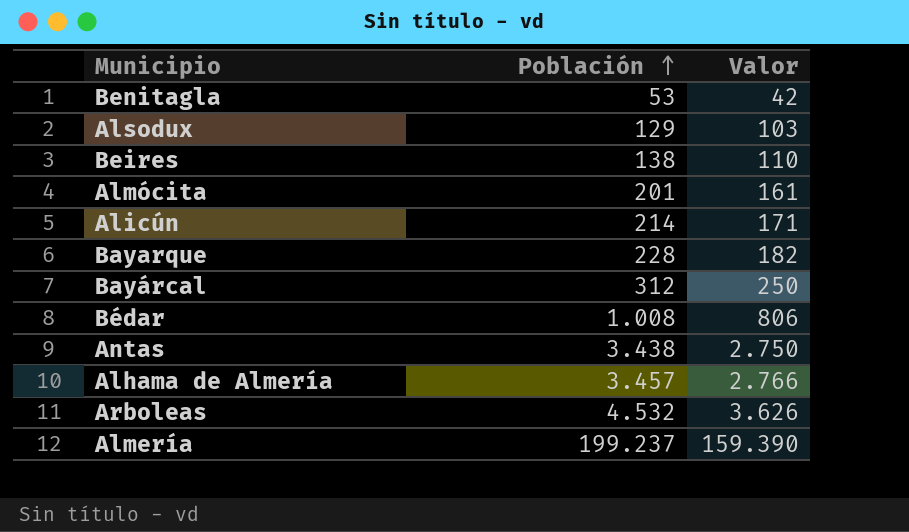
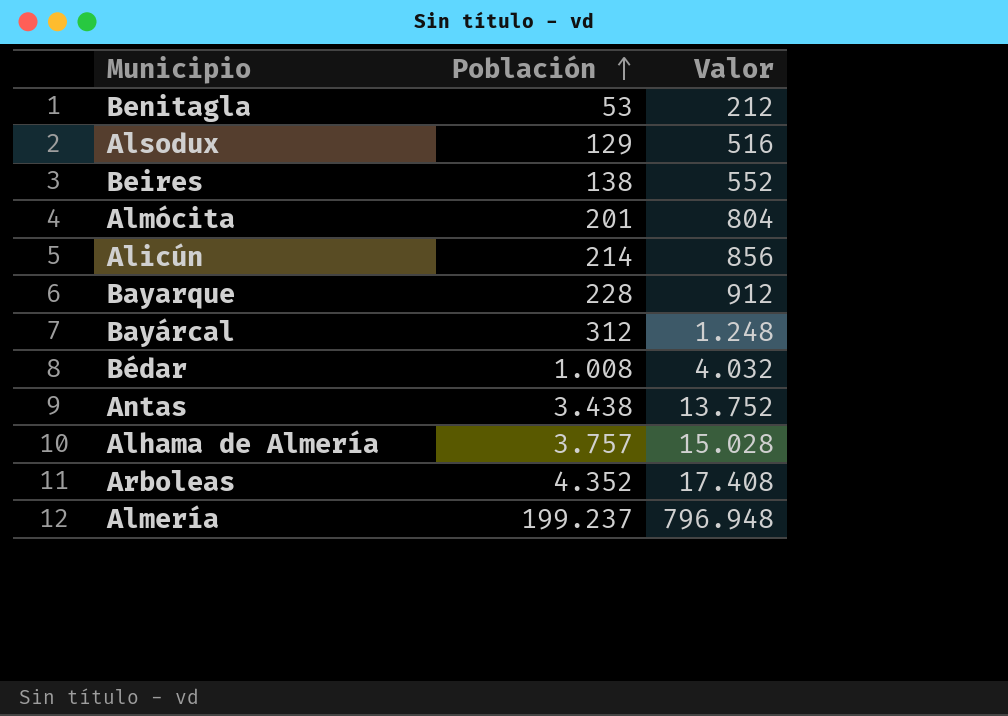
column Valor | formula: [Población] * 0,8 -> [Población] * 4
Alhama de Almería | Población: 3.457 -> 3.757
Arboleas | Población: 4.532 -> 4.352

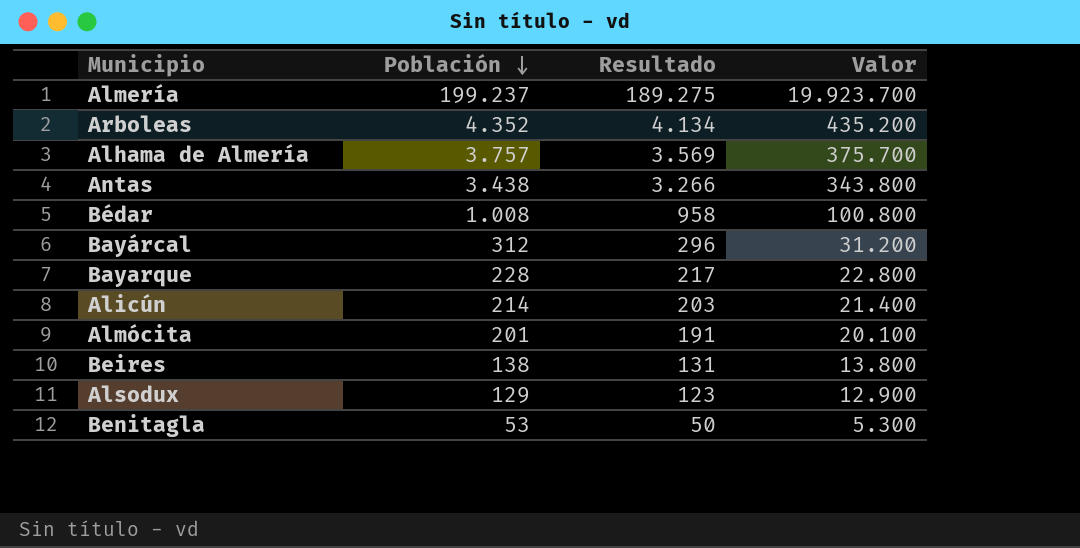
row order: Población ascending -> Población descending
column Resultado | formula: none -> [Población] * 0,95
column Valor | formula: [Población] * 4 -> [Población] * 100

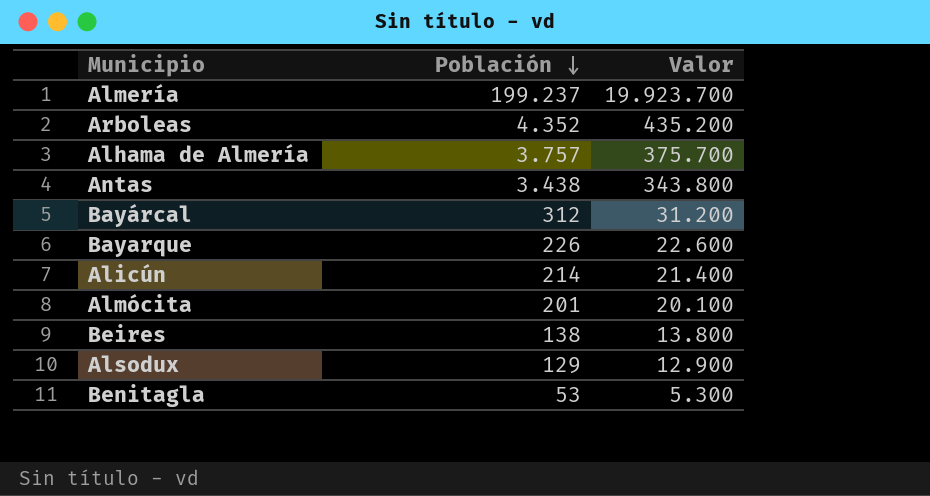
column Resultado | formula: [Población] * 0,95 -> none
row Bédar: 1.008 | 958 | 100.800 -> none
Bayarque | Población: 228 -> 226
Bayarque | Valor: 22.800 -> 22.600

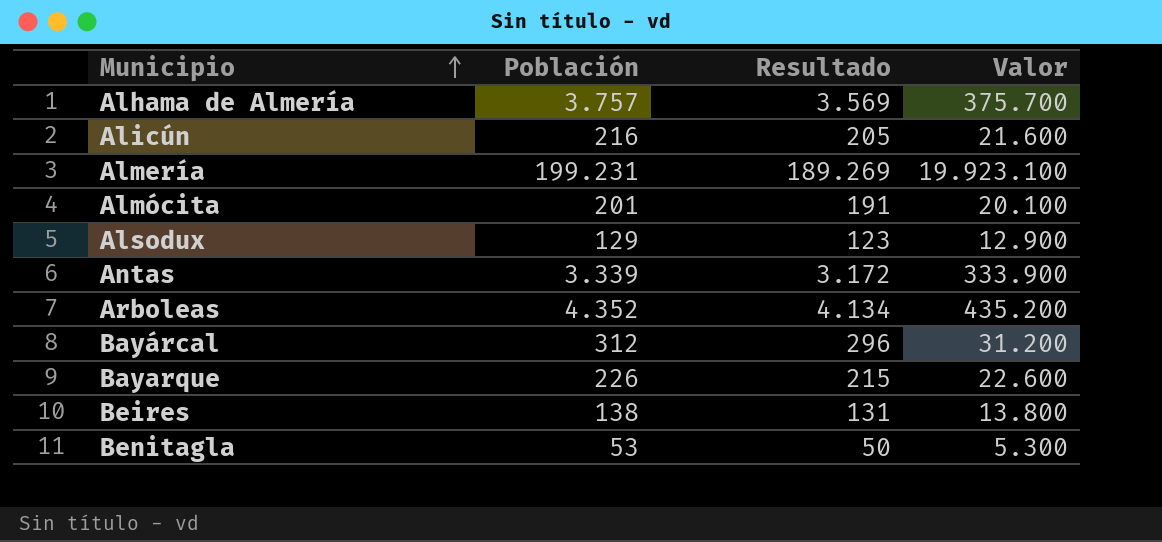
row order: Población descending -> Municipio ascending
column Resultado | formula: none -> [Población] * 0,95
Alicún | Población: 214 -> 216
Alicún | Valor: 21.400 -> 21.600
Almería | Población: 199.237 -> 199.231
Almería | Valor: 19.923.700 -> 19.923.100
Antas | Población: 3.438 -> 3.339
Antas | Valor: 343.800 -> 333.900

